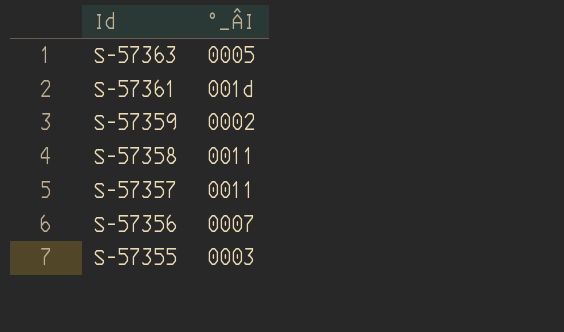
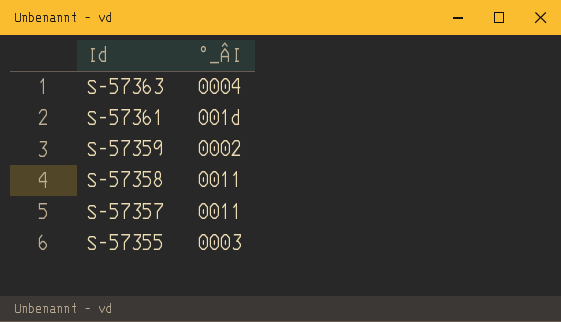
row S-57356: 0007 -> none
S-57363 | °_ÂI: 0005 -> 0004

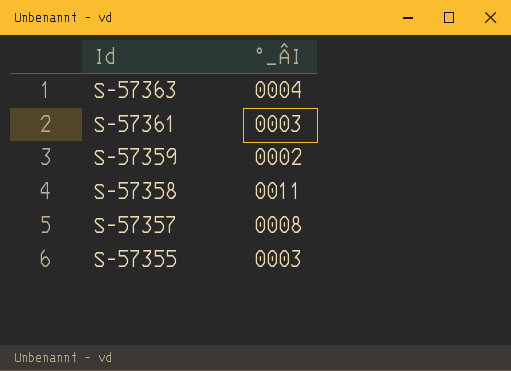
S-57361 | °_ÂI: 001d -> 0003
S-57357 | °_ÂI: 0011 -> 0008

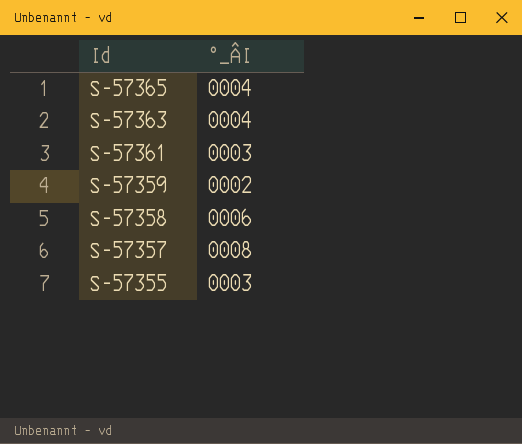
row S-57365: none -> 0004
S-57358 | °_ÂI: 0011 -> 0006

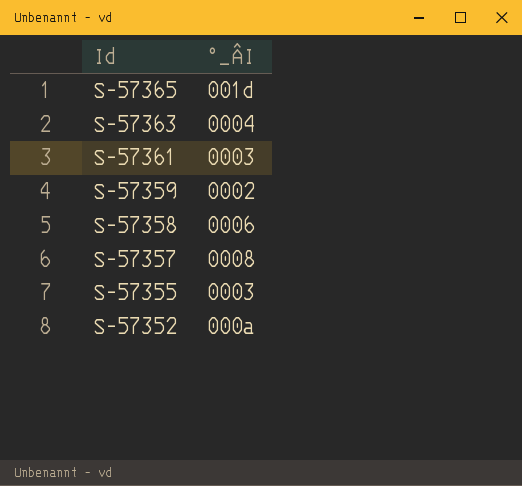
S-57365 | °_ÂI: 0004 -> 001d
row S-57352: none -> 000a

